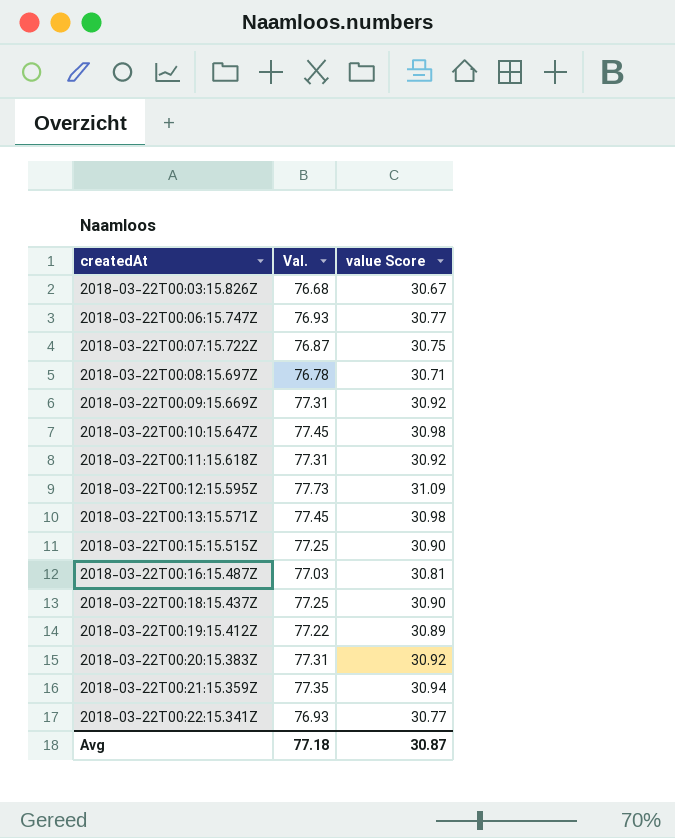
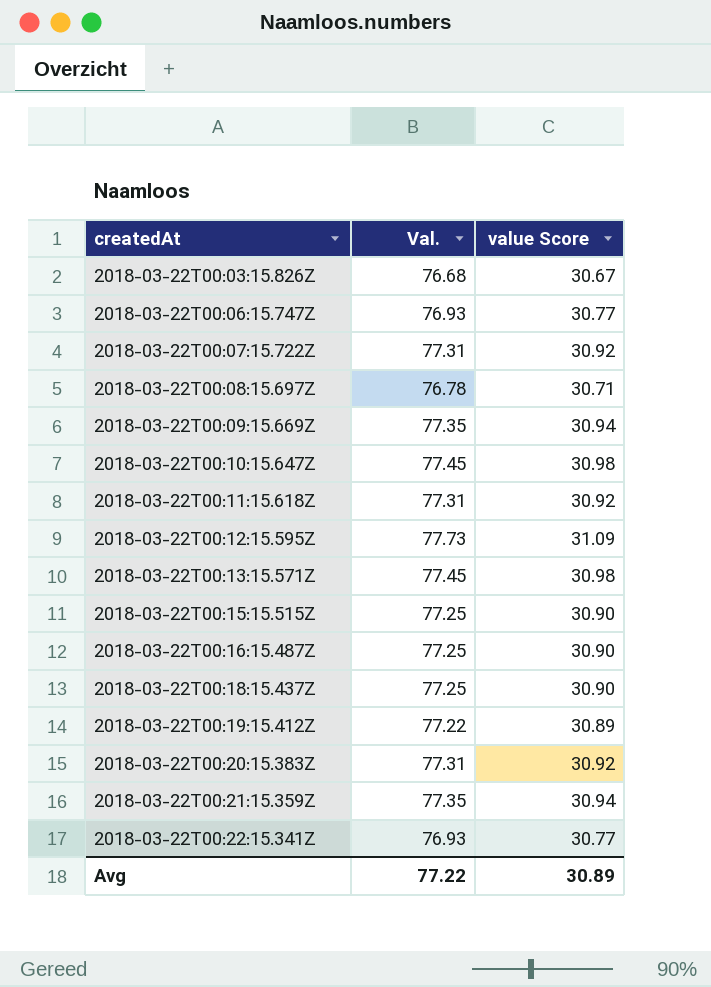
2018-03-22T00:07:15.722Z | Val.: 76.87 -> 77.31
2018-03-22T00:07:15.722Z | value Score: 30.75 -> 30.92
2018-03-22T00:09:15.669Z | Val.: 77.31 -> 77.35
2018-03-22T00:09:15.669Z | value Score: 30.92 -> 30.94
2018-03-22T00:16:15.487Z | Val.: 77.03 -> 77.25
2018-03-22T00:16:15.487Z | value Score: 30.81 -> 30.90
Avg | Val.: 77.18 -> 77.22
Avg | value Score: 30.87 -> 30.89

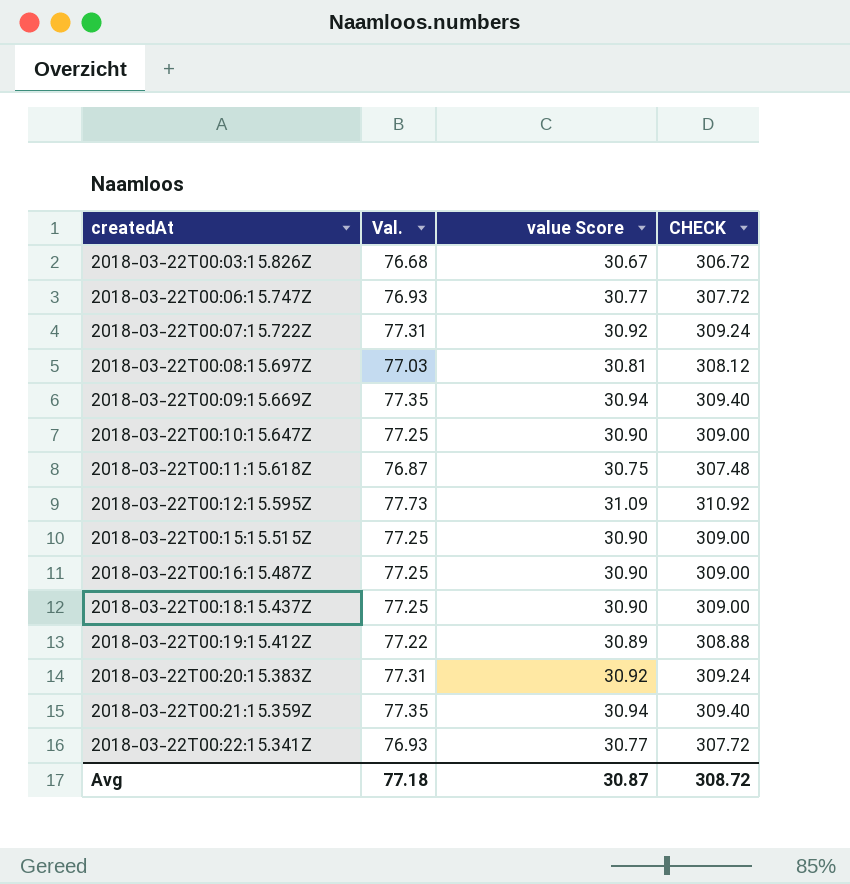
column CHECK | formula: none -> [Val.] * 4
row 2018-03-22T00:13:15.571Z: 77.45 | 30.98 -> none
2018-03-22T00:08:15.697Z | Val.: 76.78 -> 77.03
2018-03-22T00:08:15.697Z | value Score: 30.71 -> 30.81
2018-03-22T00:10:15.647Z | Val.: 77.45 -> 77.25
2018-03-22T00:10:15.647Z | value Score: 30.98 -> 30.90
2018-03-22T00:11:15.618Z | Val.: 77.31 -> 76.87
2018-03-22T00:11:15.618Z | value Score: 30.92 -> 30.75
Avg | Val.: 77.22 -> 77.18
Avg | value Score: 30.89 -> 30.87

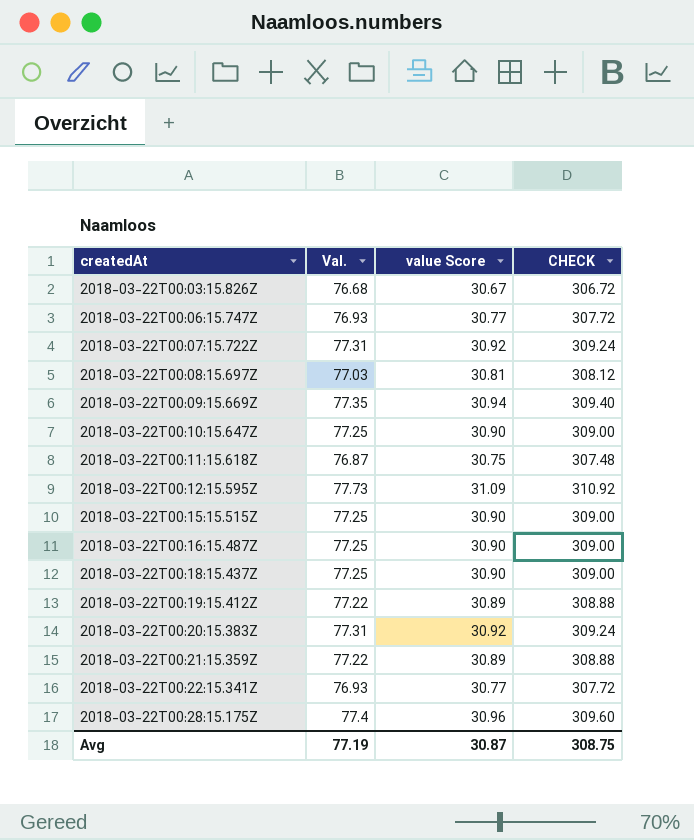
2018-03-22T00:21:15.359Z | Val.: 77.35 -> 77.22
2018-03-22T00:21:15.359Z | value Score: 30.94 -> 30.89
2018-03-22T00:21:15.359Z | CHECK: 309.40 -> 308.88
row 2018-03-22T00:28:15.175Z: none -> 77.4 | 30.96 | 309.60
Avg | Val.: 77.18 -> 77.19
Avg | CHECK: 308.72 -> 308.75

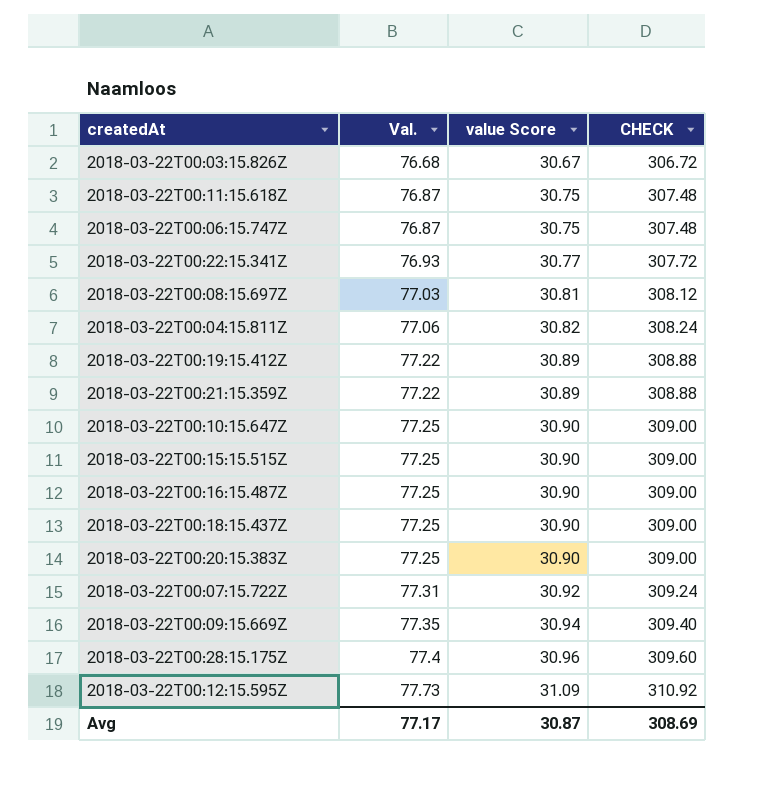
row order: createdAt ascending -> Val. ascending
2018-03-22T00:06:15.747Z | Val.: 76.93 -> 76.87
2018-03-22T00:06:15.747Z | value Score: 30.77 -> 30.75
2018-03-22T00:06:15.747Z | CHECK: 307.72 -> 307.48
row 2018-03-22T00:04:15.811Z: none -> 77.06 | 30.82 | 308.24
2018-03-22T00:20:15.383Z | Val.: 77.31 -> 77.25
2018-03-22T00:20:15.383Z | value Score: 30.92 -> 30.90
2018-03-22T00:20:15.383Z | CHECK: 309.24 -> 309.00
Avg | Val.: 77.19 -> 77.17
Avg | CHECK: 308.75 -> 308.69

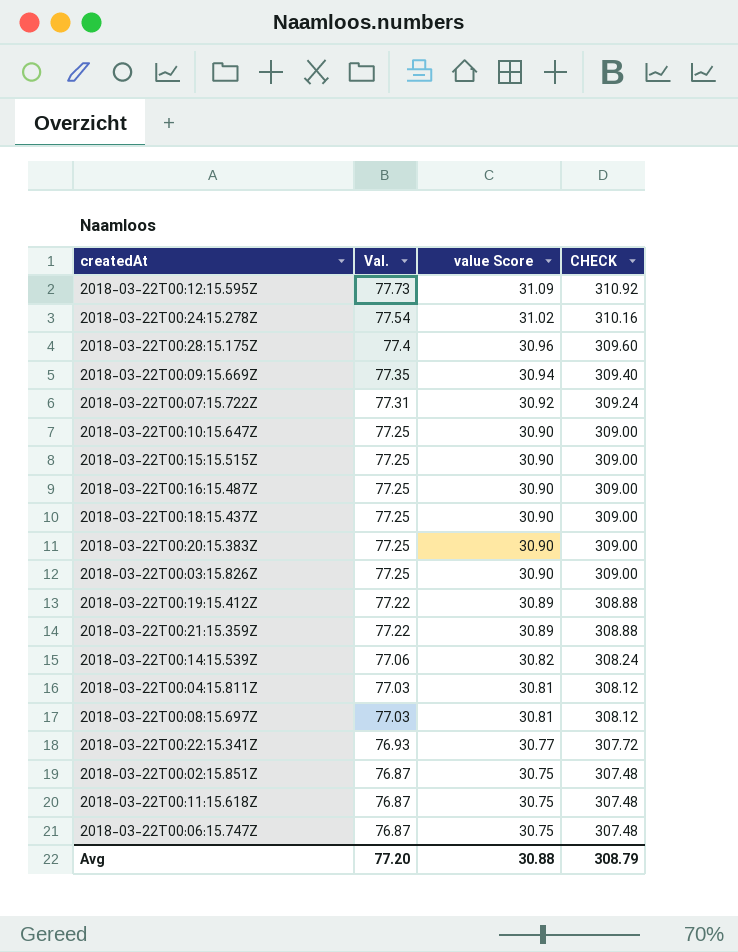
row order: Val. ascending -> Val. descending
row 2018-03-22T00:24:15.278Z: none -> 77.54 | 31.02 | 310.16
2018-03-22T00:03:15.826Z | Val.: 76.68 -> 77.25
2018-03-22T00:03:15.826Z | value Score: 30.67 -> 30.90
2018-03-22T00:03:15.826Z | CHECK: 306.72 -> 309.00
row 2018-03-22T00:14:15.539Z: none -> 77.06 | 30.82 | 308.24
2018-03-22T00:04:15.811Z | Val.: 77.06 -> 77.03
2018-03-22T00:04:15.811Z | value Score: 30.82 -> 30.81
2018-03-22T00:04:15.811Z | CHECK: 308.24 -> 308.12
row 2018-03-22T00:02:15.851Z: none -> 76.87 | 30.75 | 307.48
Avg | Val.: 77.17 -> 77.20
Avg | value Score: 30.87 -> 30.88
Avg | CHECK: 308.69 -> 308.79

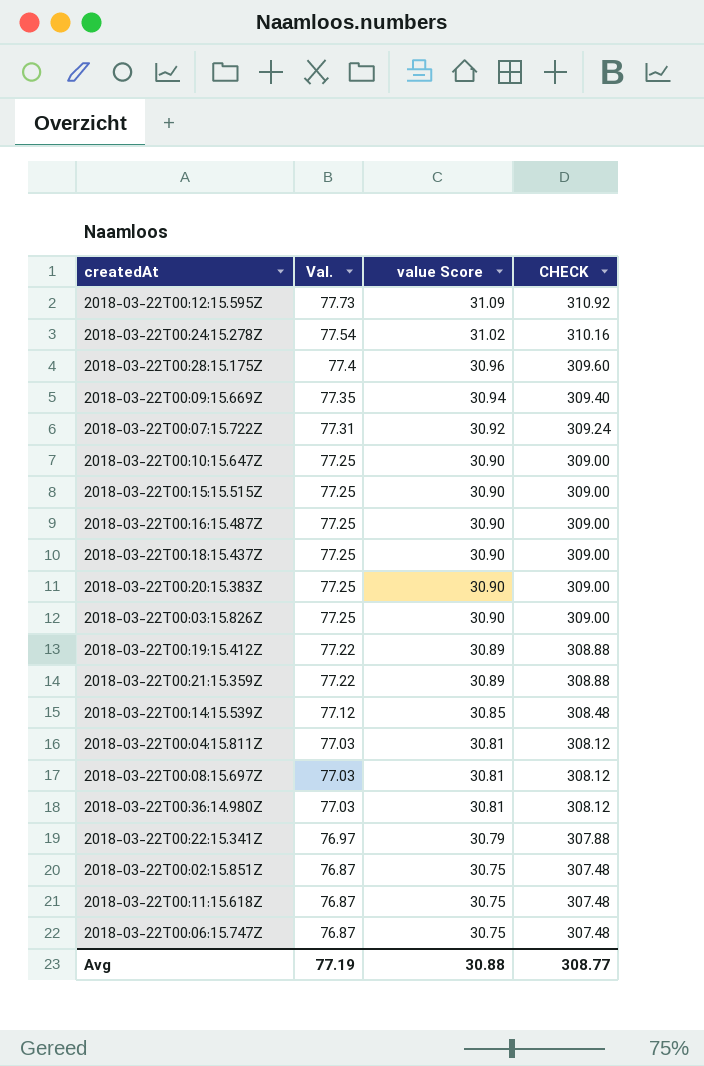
2018-03-22T00:14:15.539Z | Val.: 77.06 -> 77.12
2018-03-22T00:14:15.539Z | value Score: 30.82 -> 30.85
2018-03-22T00:14:15.539Z | CHECK: 308.24 -> 308.48
row 2018-03-22T00:36:14.980Z: none -> 77.03 | 30.81 | 308.12
2018-03-22T00:22:15.341Z | Val.: 76.93 -> 76.97
2018-03-22T00:22:15.341Z | value Score: 30.77 -> 30.79
2018-03-22T00:22:15.341Z | CHECK: 307.72 -> 307.88
Avg | Val.: 77.20 -> 77.19
Avg | CHECK: 308.79 -> 308.77

